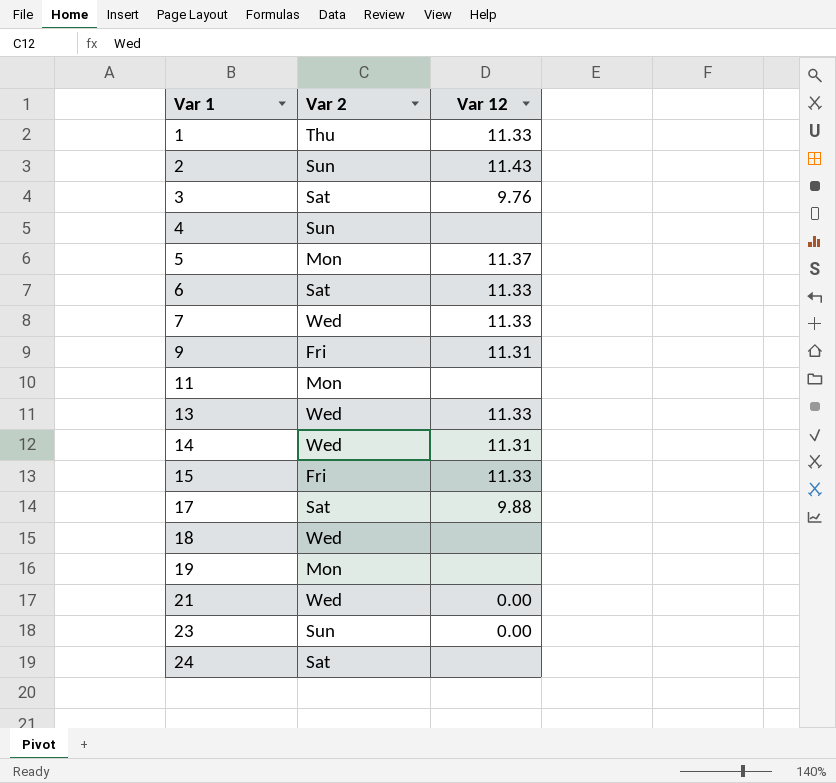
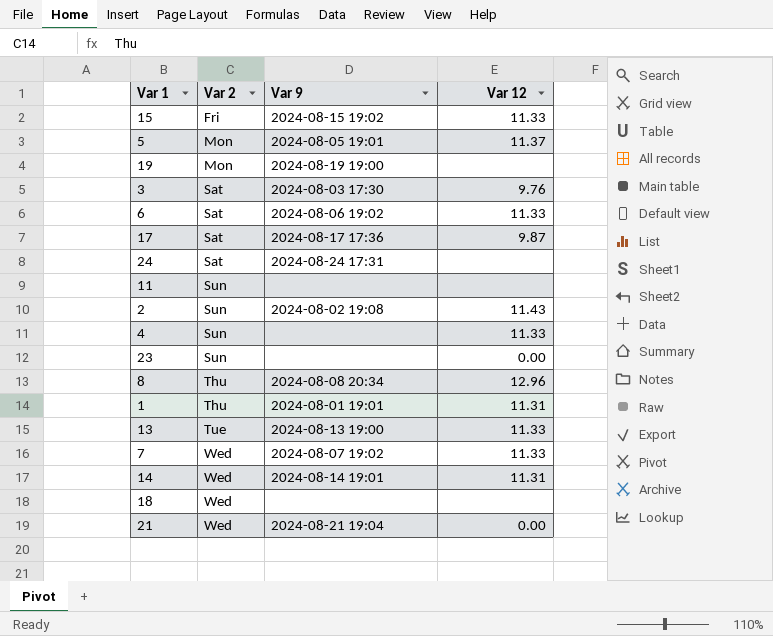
row order: Var 1 ascending -> Var 2 ascending
column Var 9 | position: none -> 3
row 9: Fri | 11.31 -> none
17 | Var 12: 9.88 -> 9.87
11 | Var 2: Mon -> Sun
4 | Var 12: none -> 11.33
row 8: none -> Thu | 2024-08-08 20:34 | 12.96
1 | Var 12: 11.33 -> 11.31
13 | Var 2: Wed -> Tue

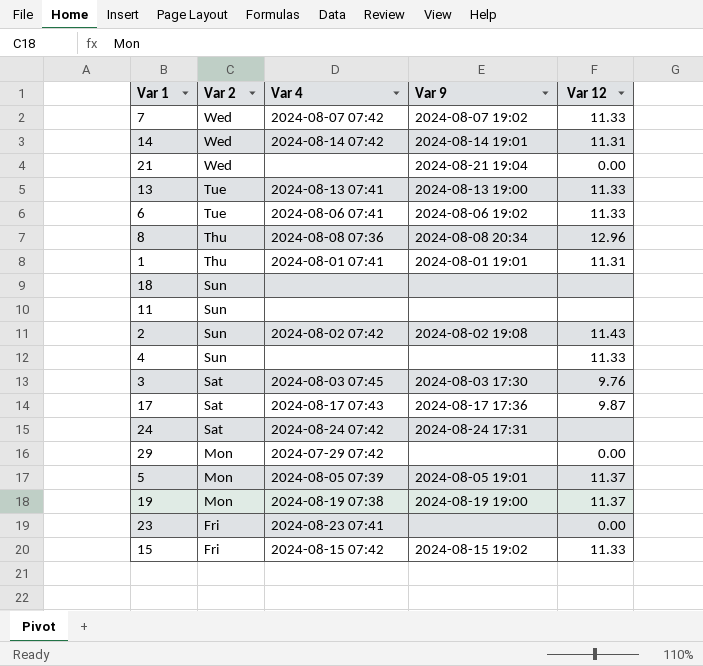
row order: Var 2 ascending -> Var 2 descending
column Var 4 | position: none -> 3
6 | Var 2: Sat -> Tue
18 | Var 2: Wed -> Sun
row 29: none -> Mon | 2024-07-29 07:42 | none | 0.00
19 | Var 12: none -> 11.37
23 | Var 2: Sun -> Fri

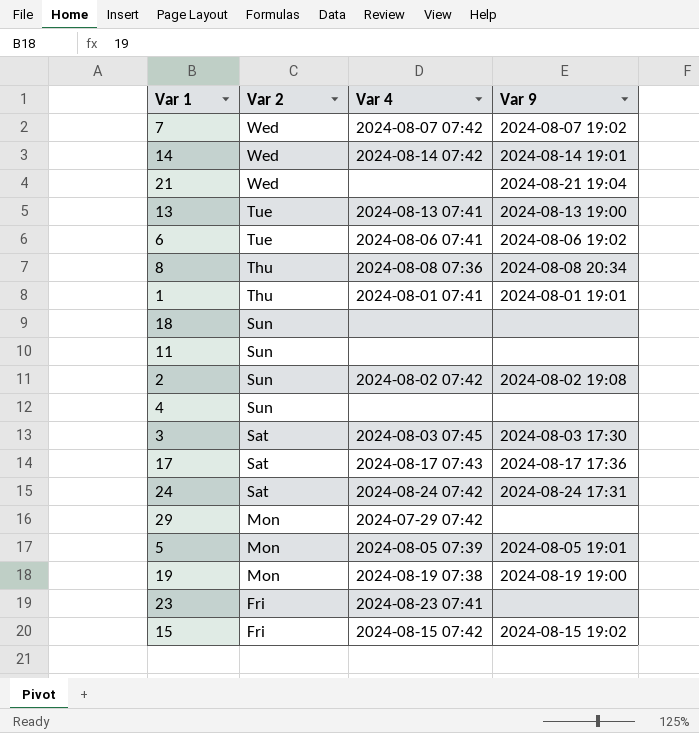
column Var 12 | position: 5 -> none

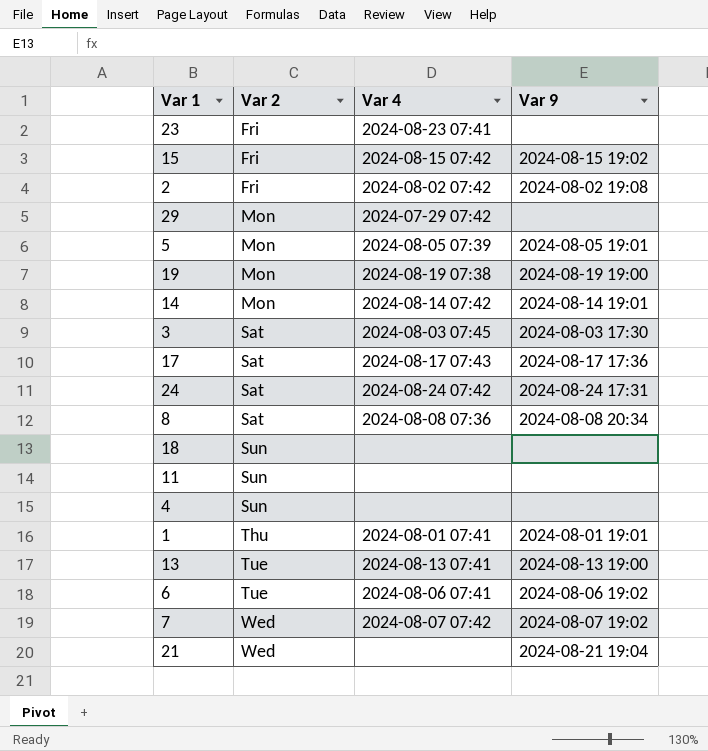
row order: Var 2 descending -> Var 2 ascending
2 | Var 2: Sun -> Fri
14 | Var 2: Wed -> Mon
8 | Var 2: Thu -> Sat

